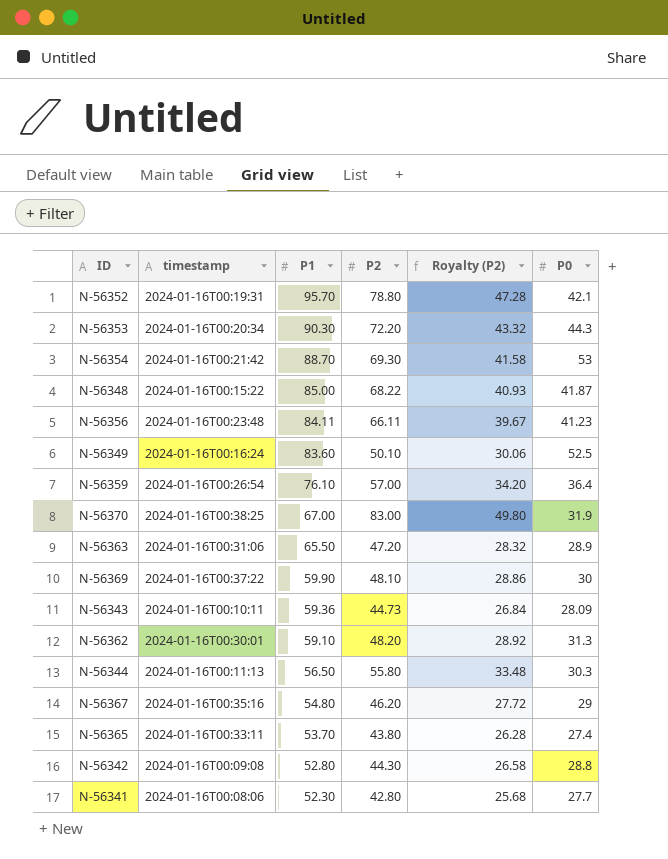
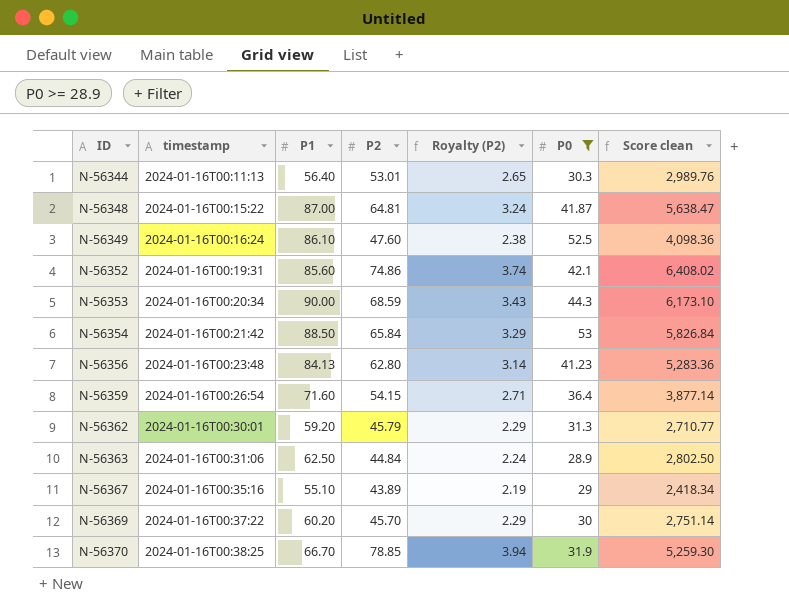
filter: none -> P0 >= 28.9
row order: P1 descending -> ID ascending
column Royalty (P2) | formula: [P2] * 0.6 -> [P2] * 0.05
column Score clean | formula: none -> [P1] * [P2]
N-56344 | P1: 56.50 -> 56.40
N-56344 | P2: 55.80 -> 53.01
N-56348 | P1: 85.00 -> 87.00
N-56348 | P2: 68.22 -> 64.81
N-56349 | P1: 83.60 -> 86.10
N-56349 | P2: 50.10 -> 47.60
N-56352 | P1: 95.70 -> 85.60
N-56352 | P2: 78.80 -> 74.86
N-56353 | P1: 90.30 -> 90.00
N-56353 | P2: 72.20 -> 68.59
N-56354 | P1: 88.70 -> 88.50
N-56354 | P2: 69.30 -> 65.84
N-56356 | P1: 84.11 -> 84.13
N-56356 | P2: 66.11 -> 62.80
N-56359 | P1: 76.10 -> 71.60
N-56359 | P2: 57.00 -> 54.15
N-56362 | P1: 59.10 -> 59.20
N-56362 | P2: 48.20 -> 45.79
N-56363 | P1: 65.50 -> 62.50
N-56363 | P2: 47.20 -> 44.84
N-56367 | P1: 54.80 -> 55.10
N-56367 | P2: 46.20 -> 43.89
N-56369 | P1: 59.90 -> 60.20
N-56369 | P2: 48.10 -> 45.70
N-56370 | P1: 67.00 -> 66.70
N-56370 | P2: 83.00 -> 78.85

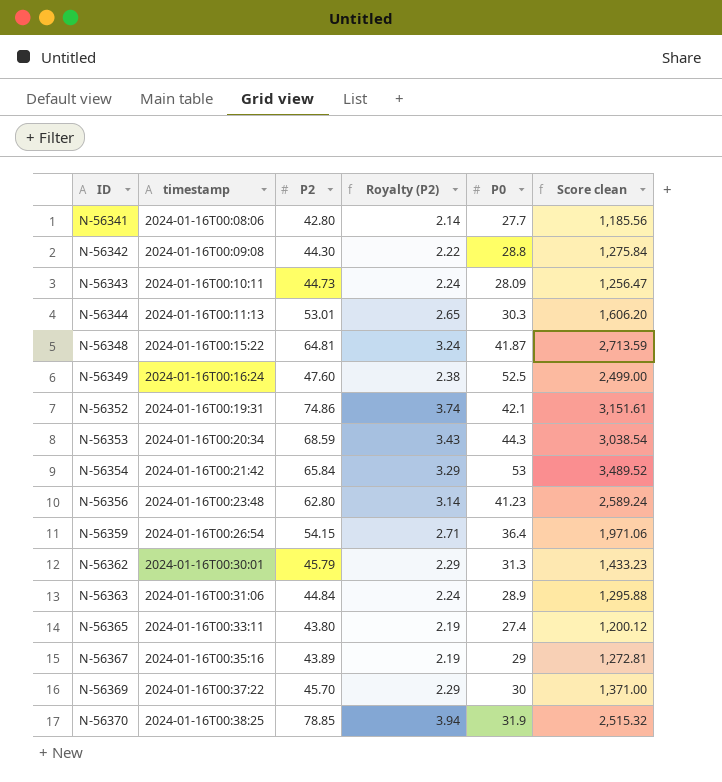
filter: P0 >= 28.9 -> none
column P1 | position: 3 -> none
column Score clean | formula: [P1] * [P2] -> [P2] * [P0]

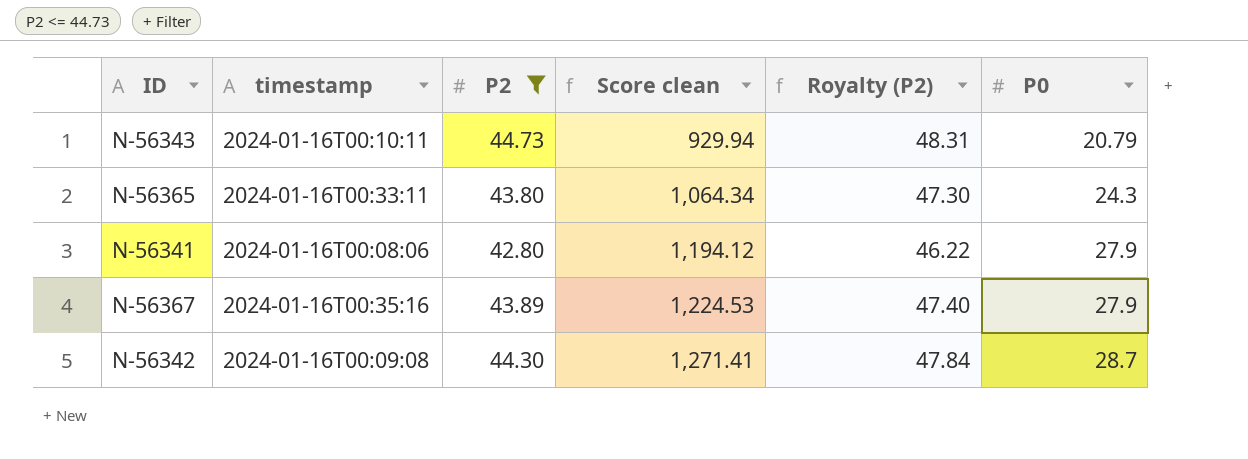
filter: none -> P2 <= 44.73
row order: ID ascending -> Score clean ascending
column Score clean | position: 6 -> 4
column Royalty (P2) | formula: [P2] * 0.05 -> [P2] * 1.08
N-56343 | Score clean: 1,256.47 -> 929.94
N-56343 | P0: 28.09 -> 20.79
N-56365 | Score clean: 1,200.12 -> 1,064.34
N-56365 | P0: 27.4 -> 24.3
N-56341 | Score clean: 1,185.56 -> 1,194.12
N-56341 | P0: 27.7 -> 27.9
N-56367 | Score clean: 1,272.81 -> 1,224.53
N-56367 | P0: 29 -> 27.9
N-56342 | Score clean: 1,275.84 -> 1,271.41
N-56342 | P0: 28.8 -> 28.7

